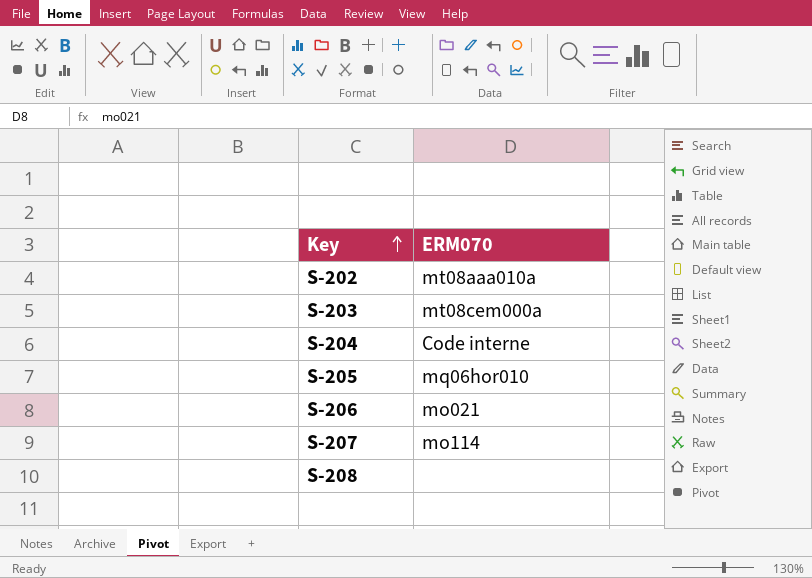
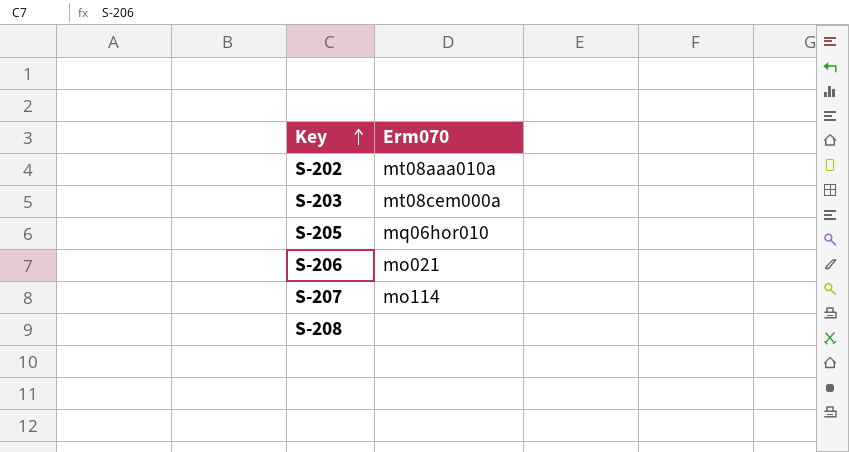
column name: ERM070 -> Erm070
row S-204: Code interne -> none

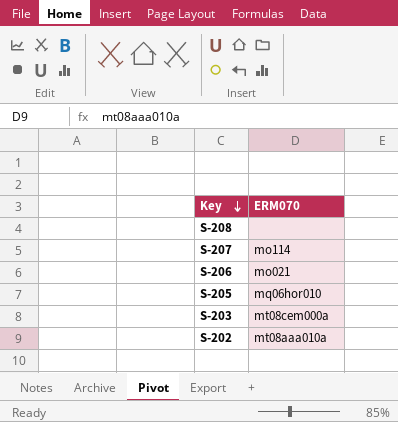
row order: Key ascending -> Key descending
column name: Erm070 -> ERM070

